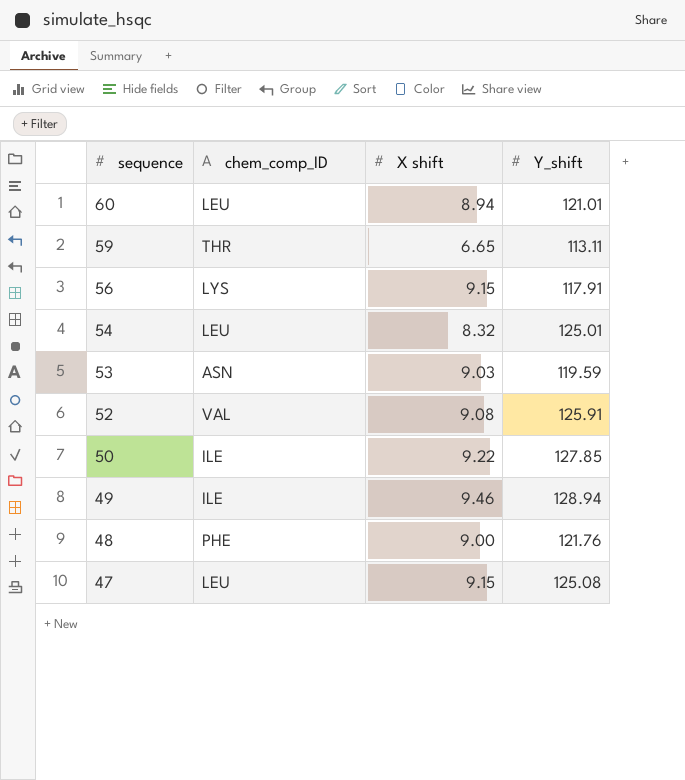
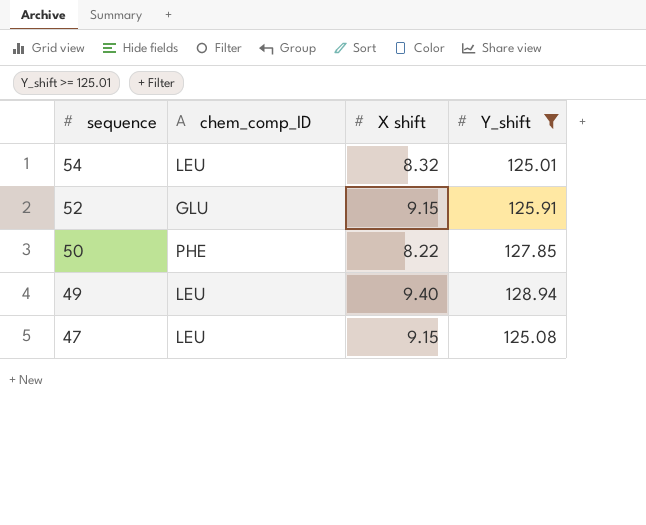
filter: none -> Y_shift >= 125.01
52 | chem_comp_ID: VAL -> GLU
52 | X shift: 9.08 -> 9.15
50 | chem_comp_ID: ILE -> PHE
50 | X shift: 9.22 -> 8.22
49 | chem_comp_ID: ILE -> LEU
49 | X shift: 9.46 -> 9.40

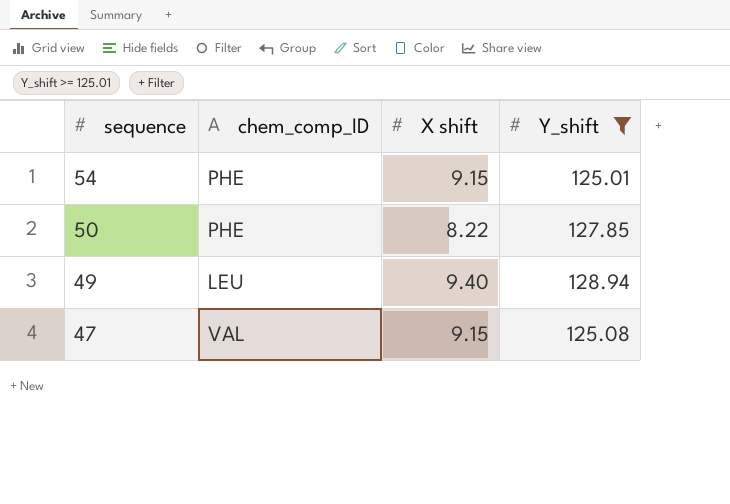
row 52: GLU | 9.15 | 125.91 -> none
54 | chem_comp_ID: LEU -> PHE
54 | X shift: 8.32 -> 9.15
47 | chem_comp_ID: LEU -> VAL

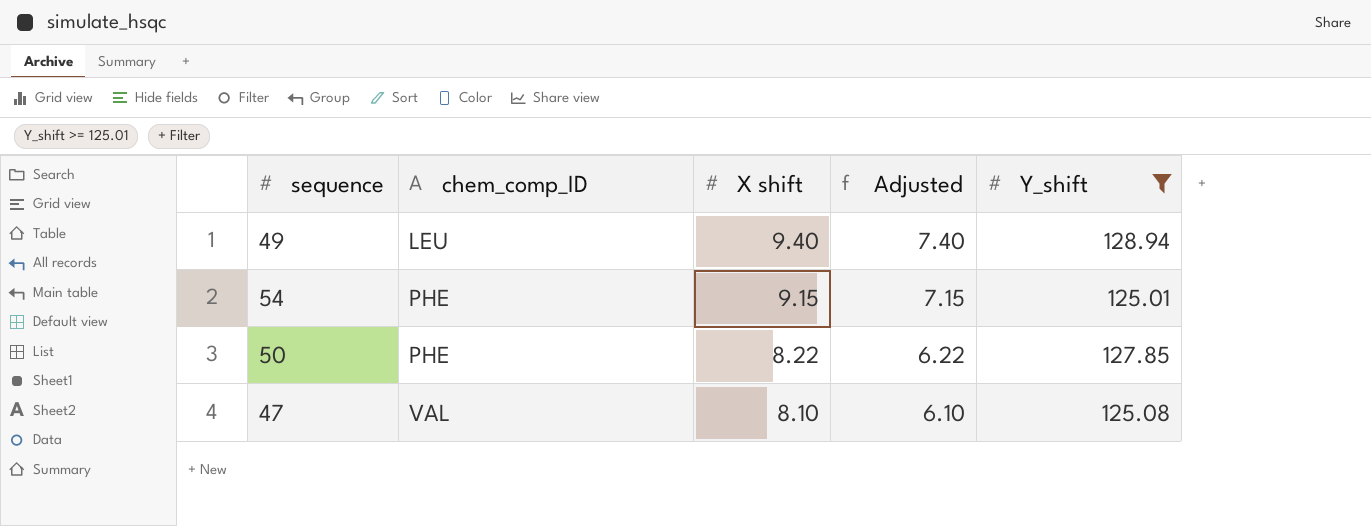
row order: sequence descending -> chem_comp_ID ascending
column Adjusted | formula: none -> [X shift] - 2
47 | X shift: 9.15 -> 8.10

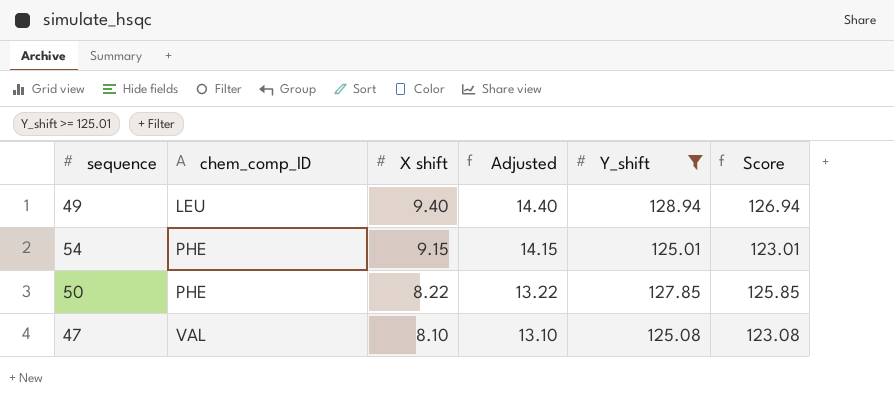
column Adjusted | formula: [X shift] - 2 -> [X shift] + 5
column Score | formula: none -> [Y_shift] - 2

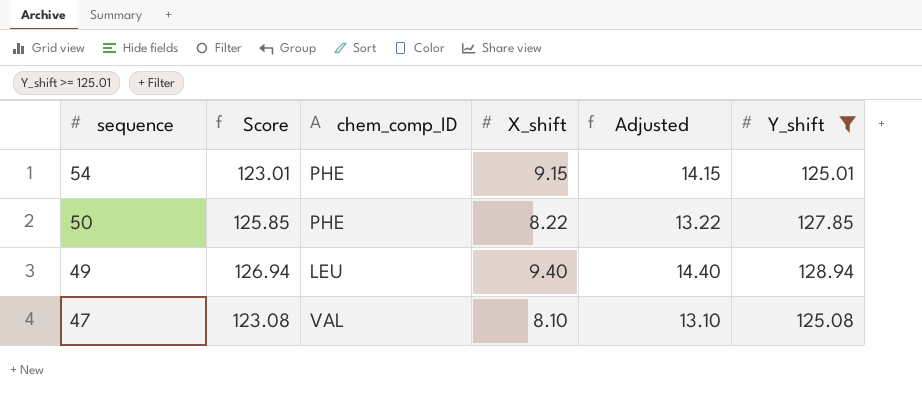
row order: chem_comp_ID ascending -> sequence descending
column Score | position: 6 -> 2
column name: X shift -> X_shift

